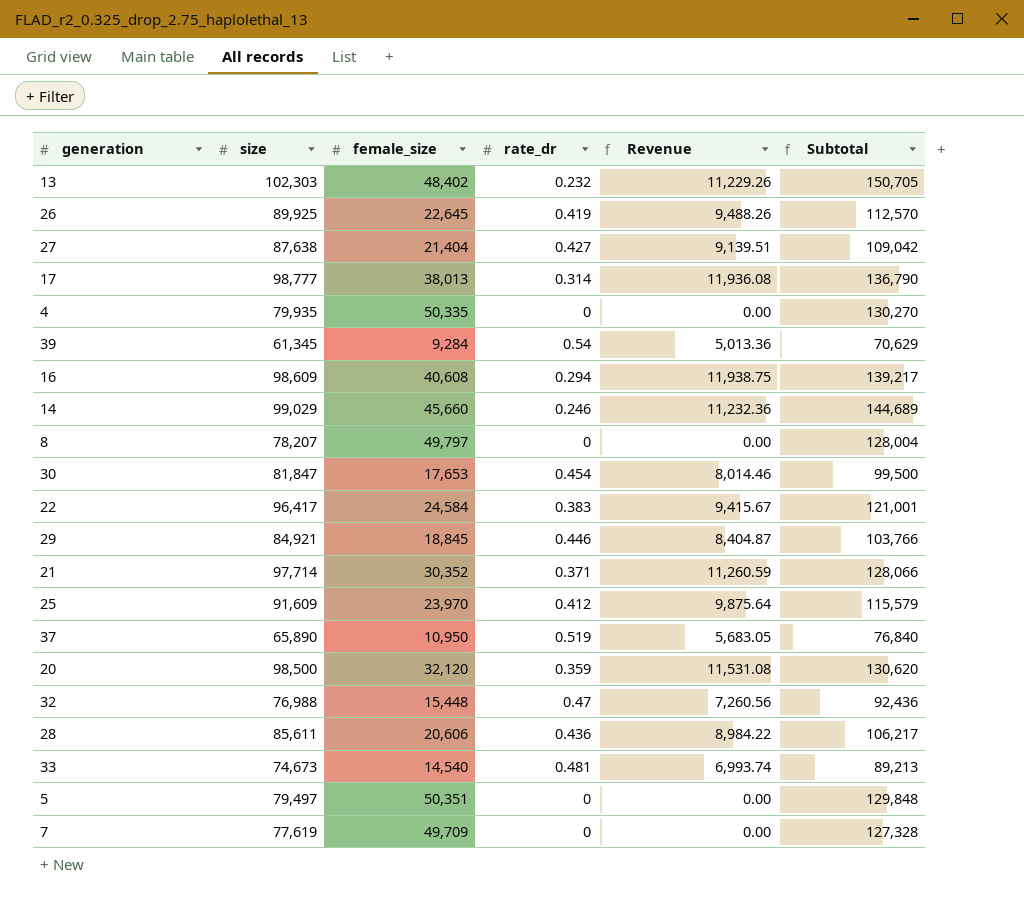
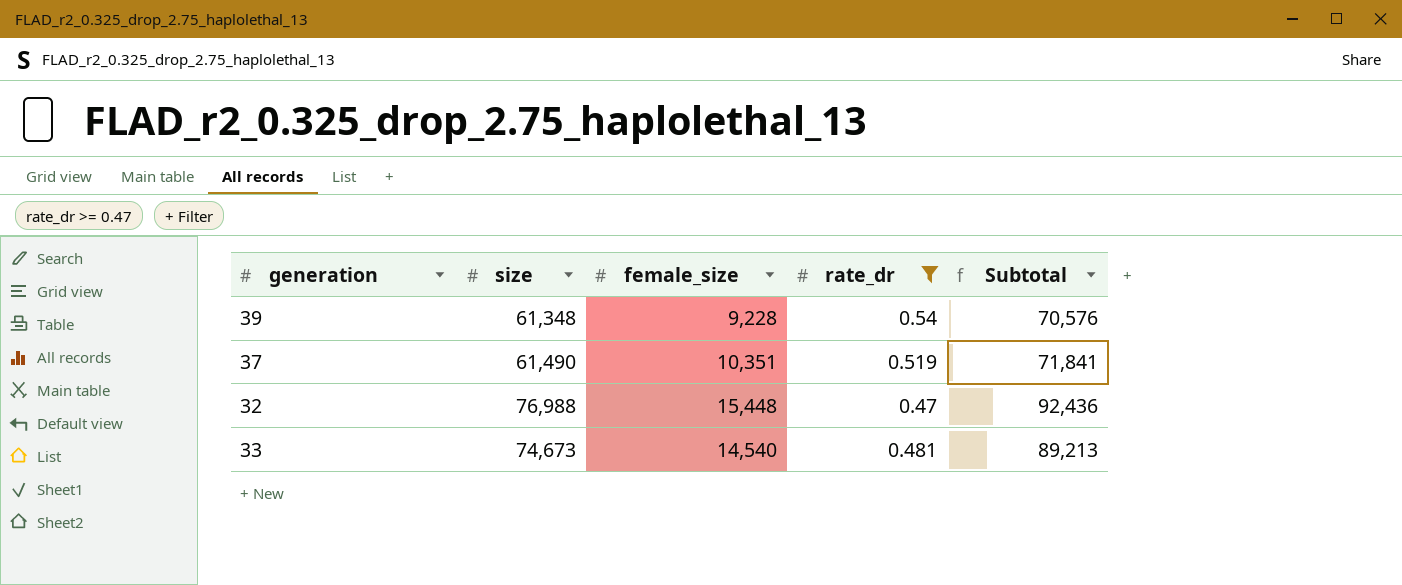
filter: none -> rate_dr >= 0.47
column Revenue | formula: [female_size] * [rate_dr] -> none
39 | size: 61,345 -> 61,348
39 | female_size: 9,284 -> 9,228
39 | Subtotal: 70,629 -> 70,576
37 | size: 65,890 -> 61,490
37 | female_size: 10,950 -> 10,351
37 | Subtotal: 76,840 -> 71,841

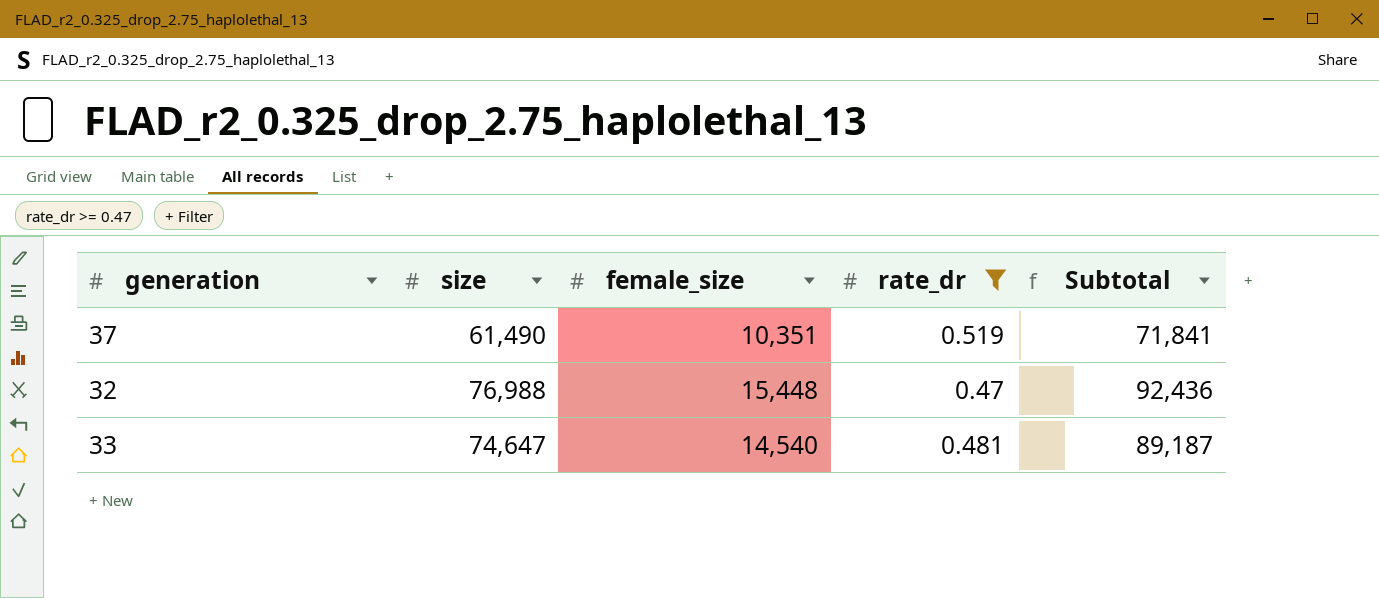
row 39: 61,348 | 9,228 | 0.54 | 70,576 -> none
33 | size: 74,673 -> 74,647
33 | Subtotal: 89,213 -> 89,187

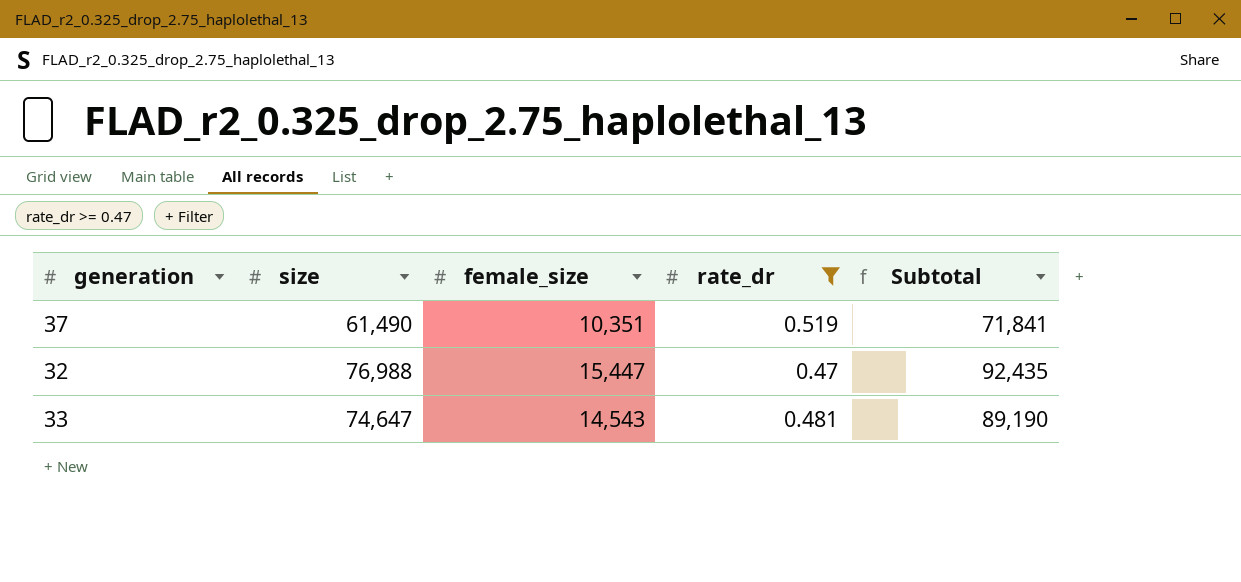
32 | female_size: 15,448 -> 15,447
32 | Subtotal: 92,436 -> 92,435
33 | female_size: 14,540 -> 14,543
33 | Subtotal: 89,187 -> 89,190

